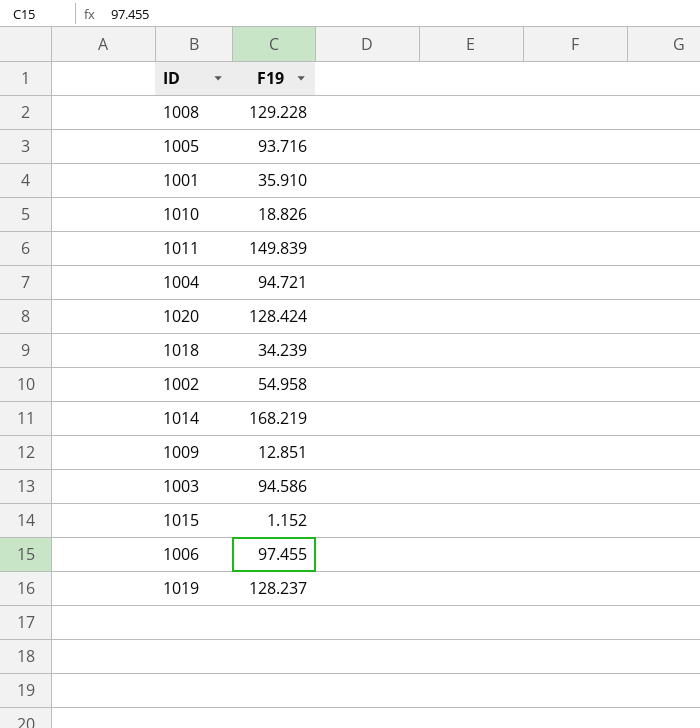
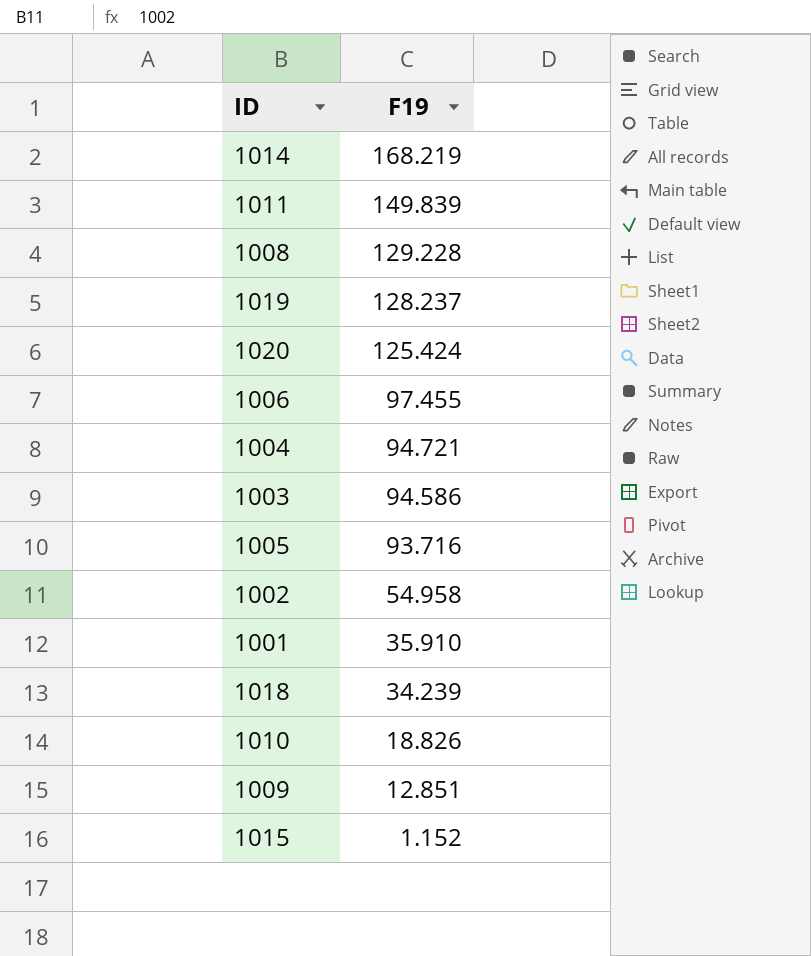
row order: none -> F19 descending
1020 | F19: 128.424 -> 125.424

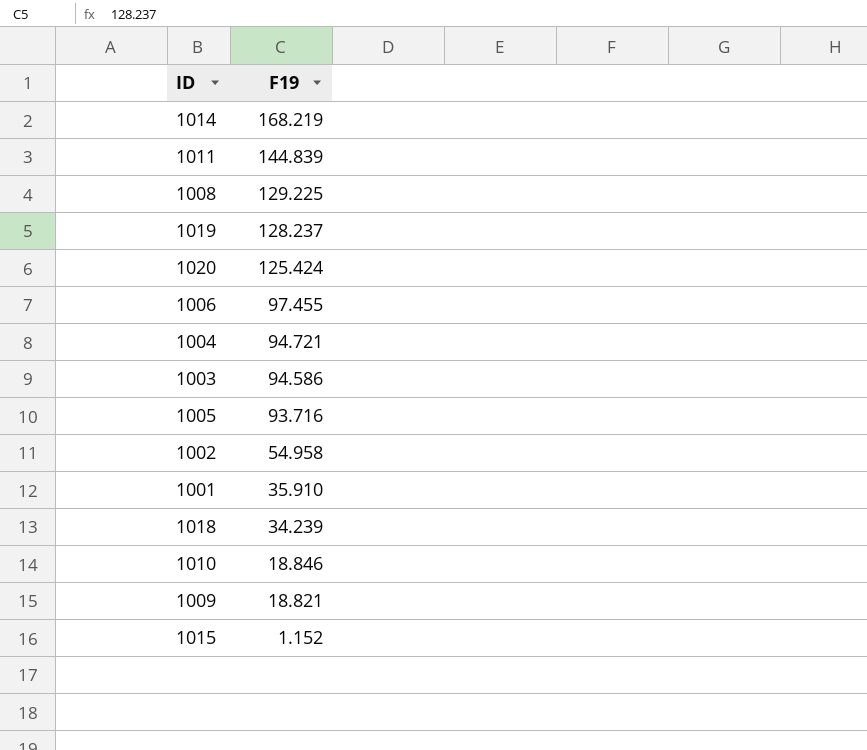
1011 | F19: 149.839 -> 144.839
1008 | F19: 129.228 -> 129.225
1010 | F19: 18.826 -> 18.846
1009 | F19: 12.851 -> 18.821

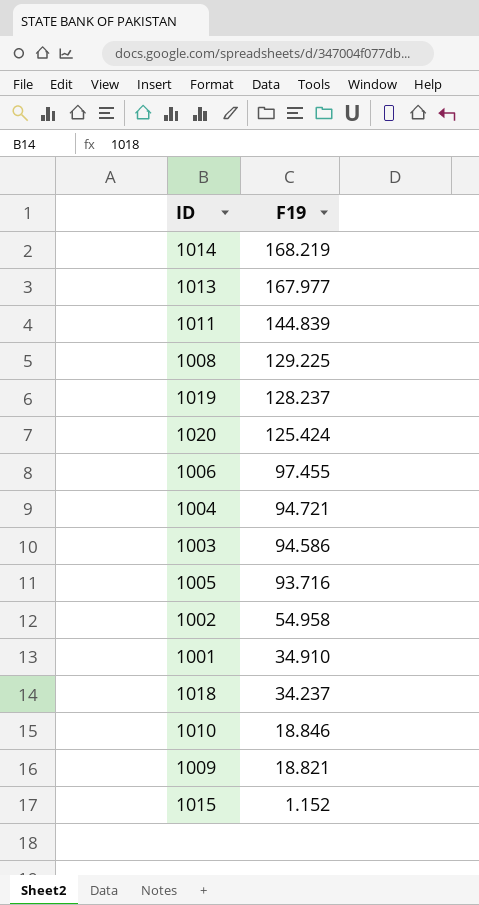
row 1013: none -> 167.977
1001 | F19: 35.910 -> 34.910
1018 | F19: 34.239 -> 34.237

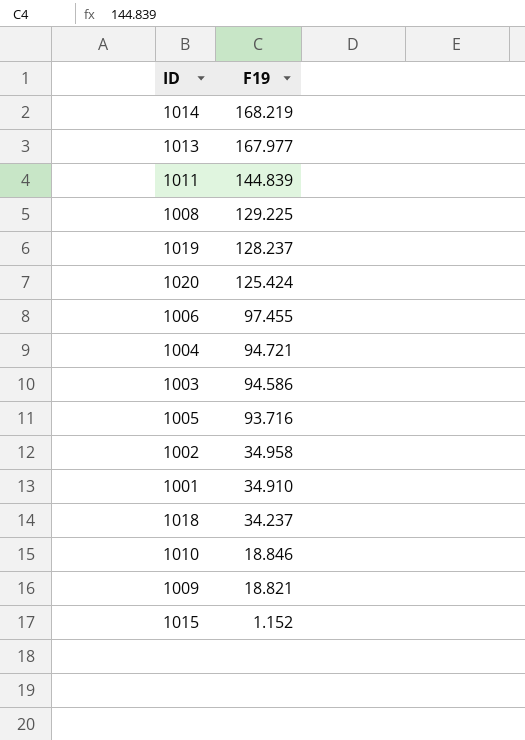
1002 | F19: 54.958 -> 34.958

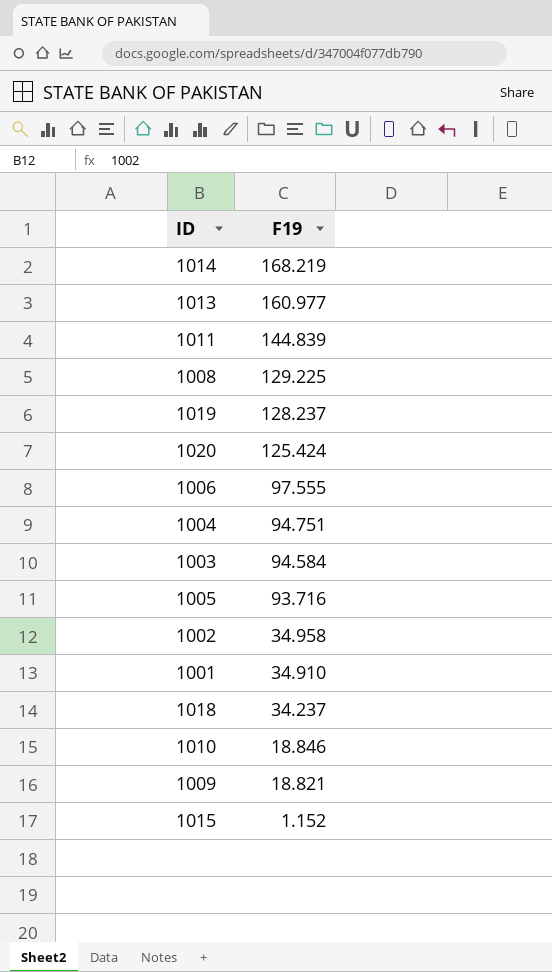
1013 | F19: 167.977 -> 160.977
1006 | F19: 97.455 -> 97.555
1004 | F19: 94.721 -> 94.751
1003 | F19: 94.586 -> 94.584

